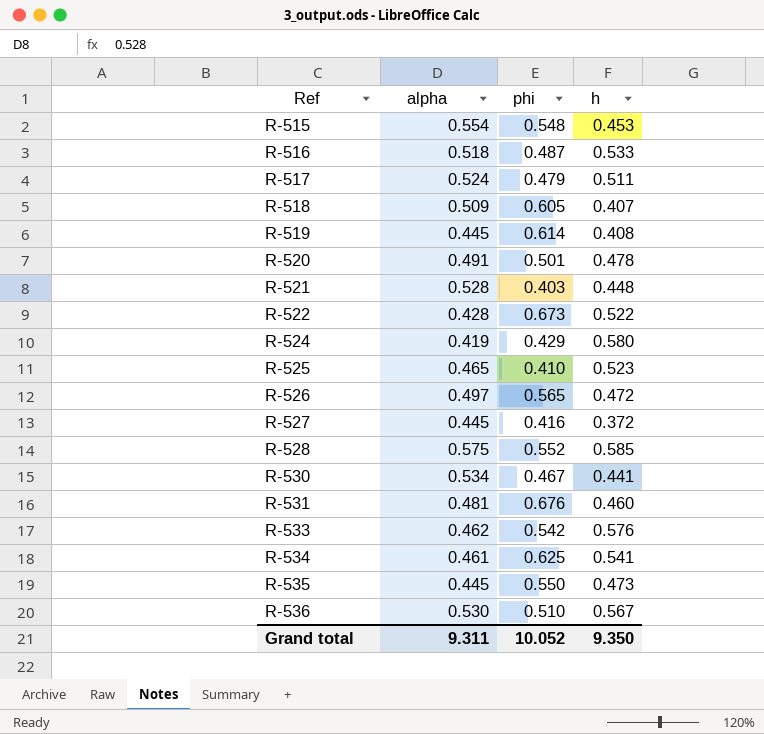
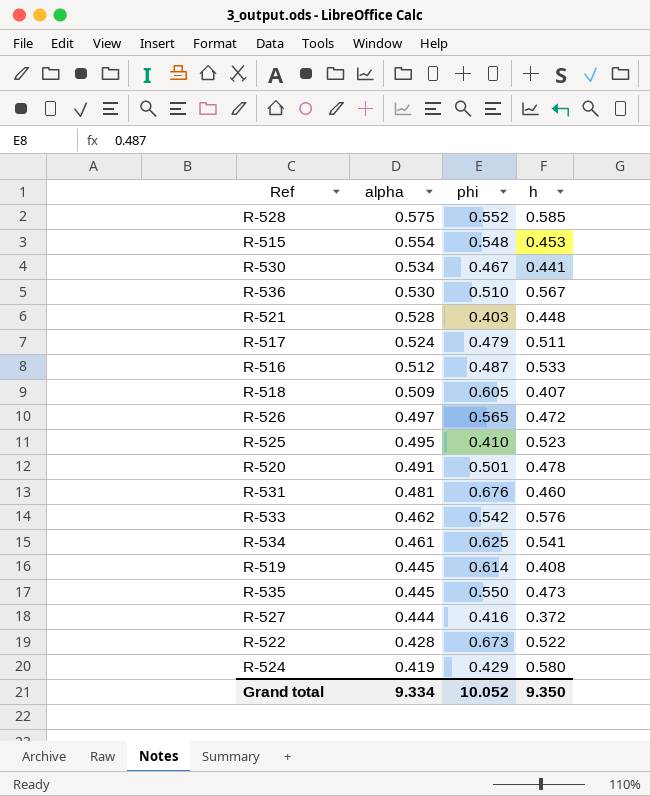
row order: Ref ascending -> alpha descending
R-516 | alpha: 0.518 -> 0.512
R-525 | alpha: 0.465 -> 0.495
R-527 | alpha: 0.445 -> 0.444
Grand total | alpha: 9.311 -> 9.334

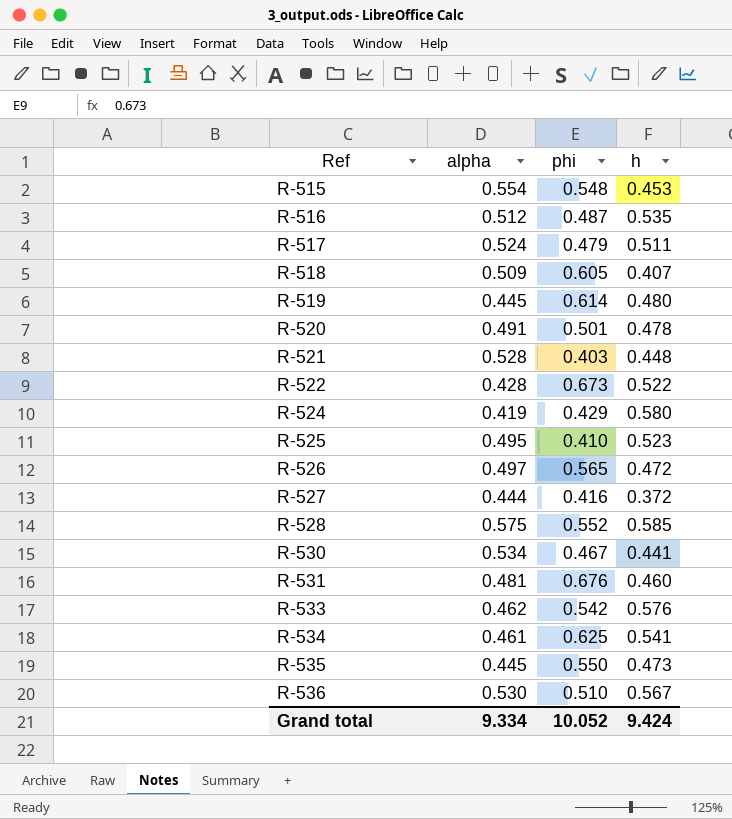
row order: alpha descending -> Ref ascending
R-516 | h: 0.533 -> 0.535
R-519 | h: 0.408 -> 0.480
Grand total | h: 9.350 -> 9.424

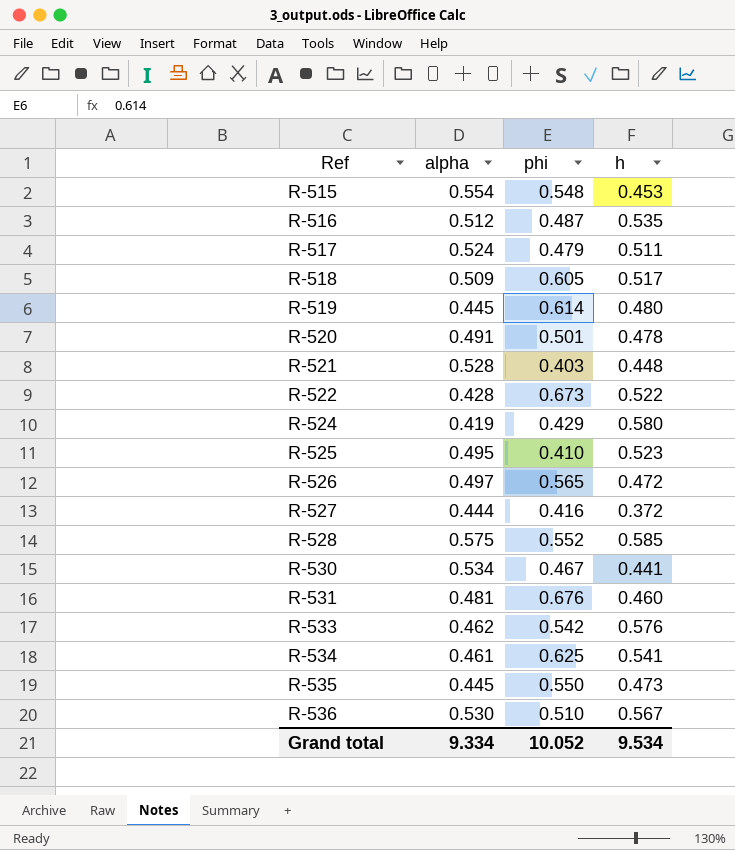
R-518 | h: 0.407 -> 0.517
Grand total | h: 9.424 -> 9.534

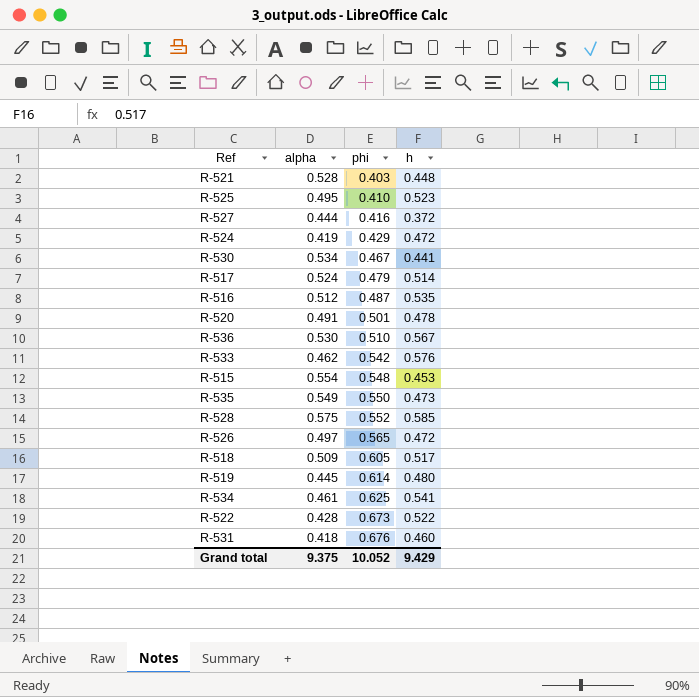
row order: Ref ascending -> phi ascending
R-524 | h: 0.580 -> 0.472
R-517 | h: 0.511 -> 0.514
R-535 | alpha: 0.445 -> 0.549
R-531 | alpha: 0.481 -> 0.418
Grand total | alpha: 9.334 -> 9.375
Grand total | h: 9.534 -> 9.429

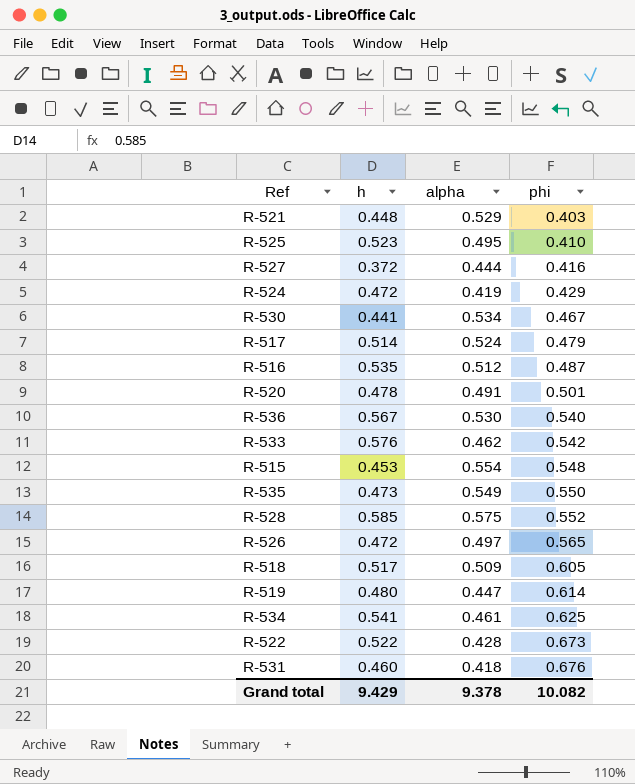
column h | position: 4 -> 2
R-521 | alpha: 0.528 -> 0.529
R-536 | phi: 0.510 -> 0.540
R-519 | alpha: 0.445 -> 0.447
Grand total | alpha: 9.375 -> 9.378
Grand total | phi: 10.052 -> 10.082

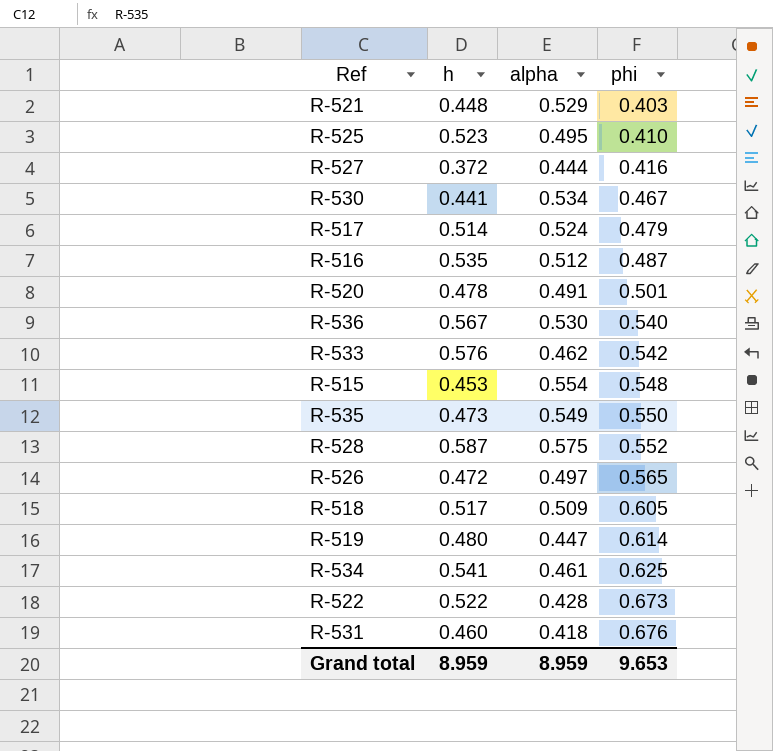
row R-524: 0.472 | 0.419 | 0.429 -> none
R-528 | h: 0.585 -> 0.587
Grand total | h: 9.429 -> 8.959
Grand total | alpha: 9.378 -> 8.959
Grand total | phi: 10.082 -> 9.653

